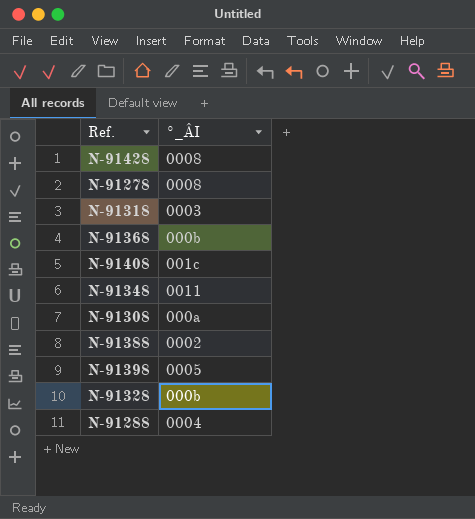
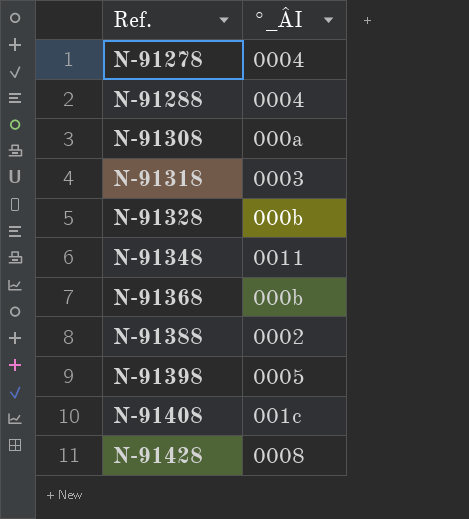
row order: none -> Ref. ascending
N-91278 | °_ÂI: 0008 -> 0004

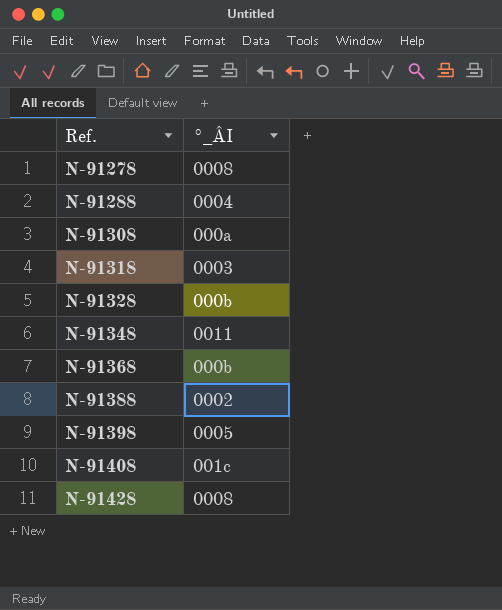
N-91278 | °_ÂI: 0004 -> 0008

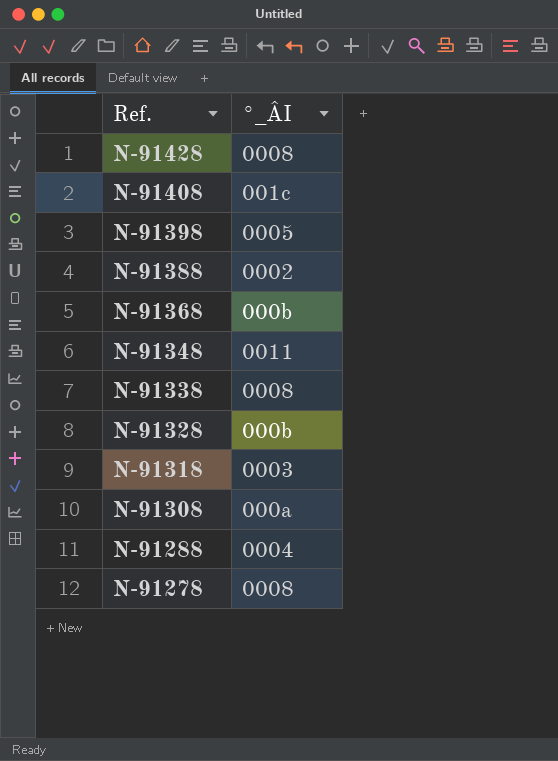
row order: Ref. ascending -> Ref. descending
row N-91338: none -> 0008

